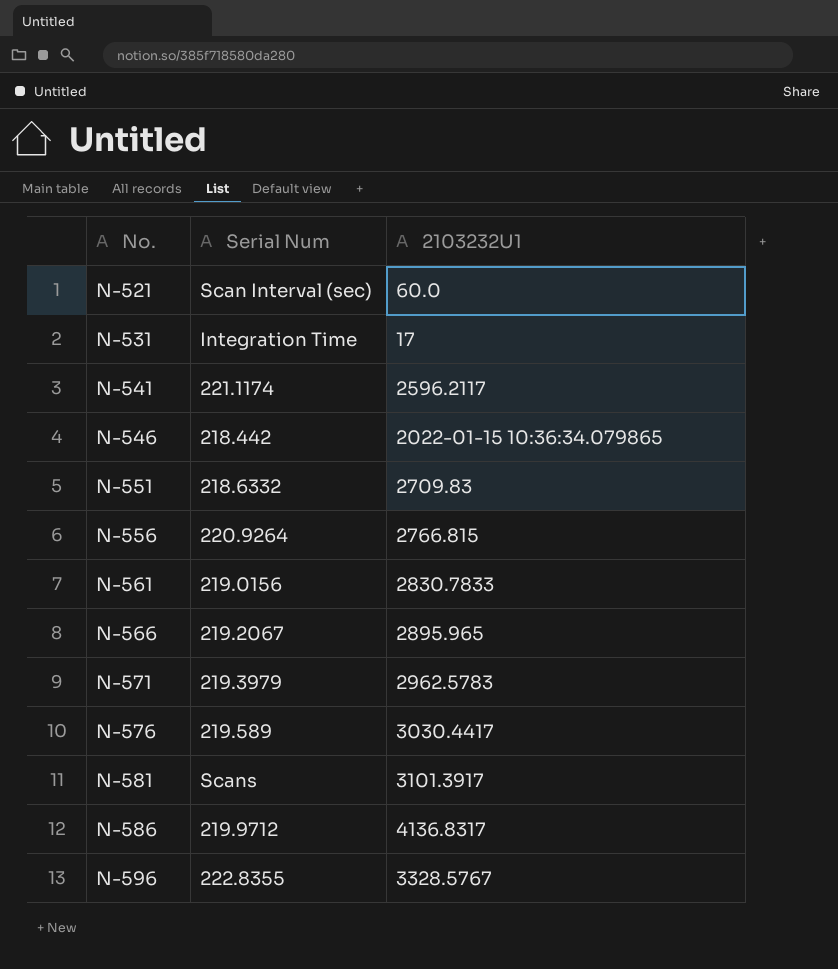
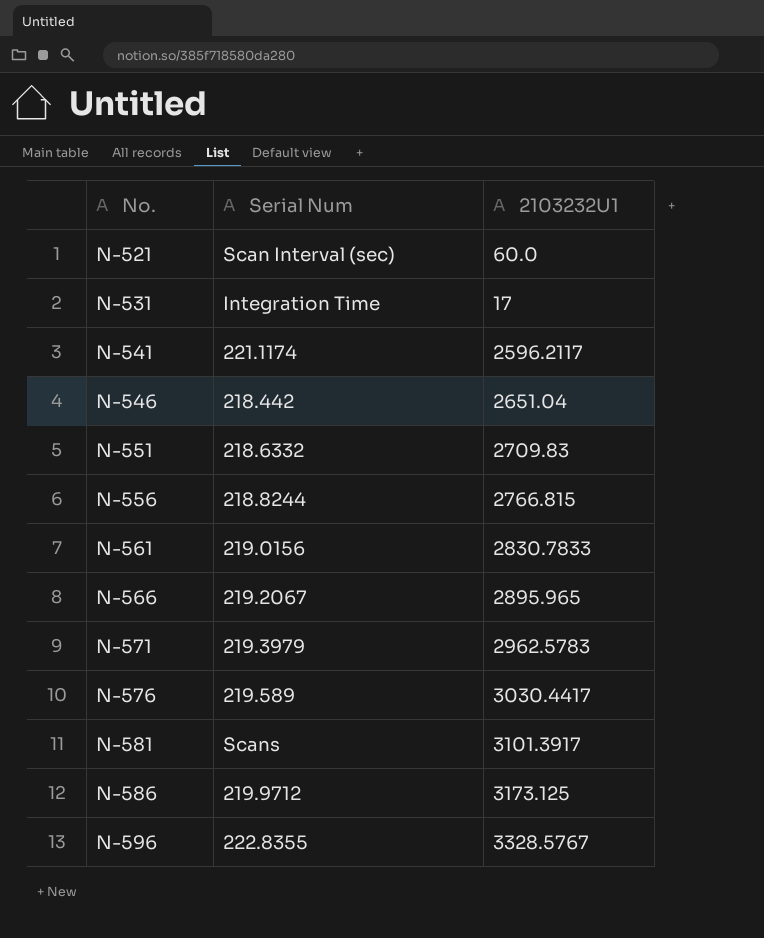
N-546 | 2103232U1: 2022-01-15 10:36:34.079865 -> 2651.04
N-556 | Serial Num: 220.9264 -> 218.8244
N-586 | 2103232U1: 4136.8317 -> 3173.125

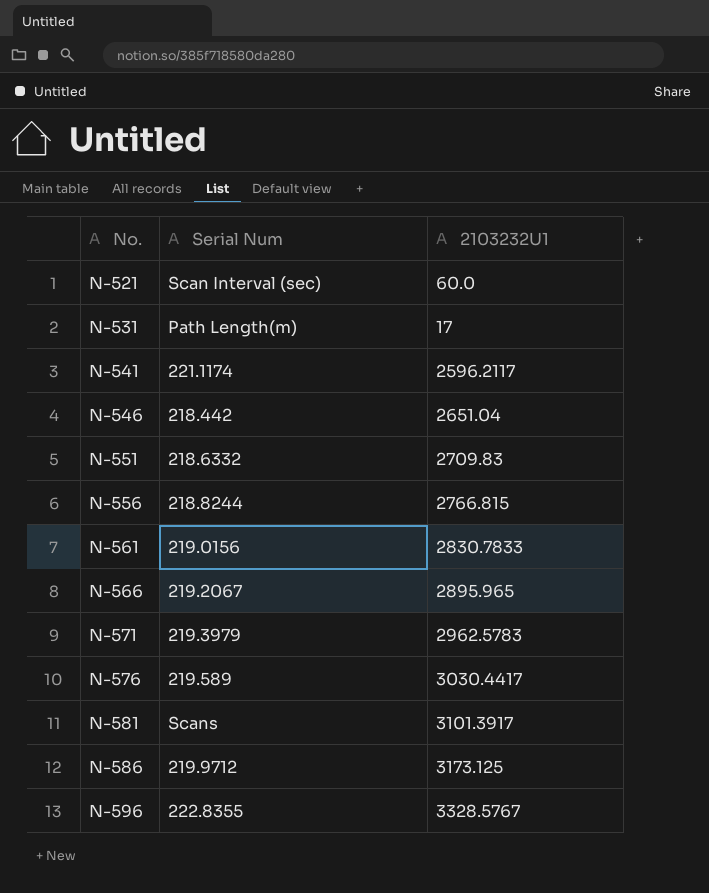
N-531 | Serial Num: Integration Time -> Path Length(m)

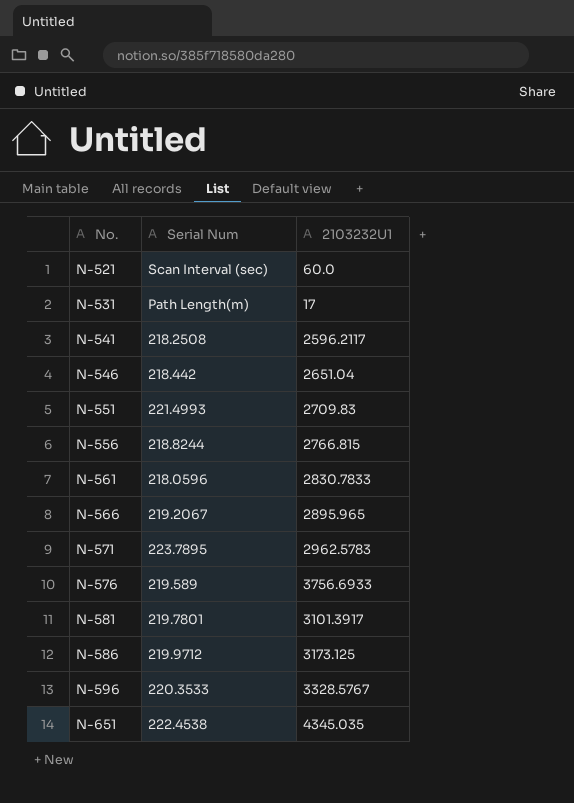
N-541 | Serial Num: 221.1174 -> 218.2508
N-551 | Serial Num: 218.6332 -> 221.4993
N-561 | Serial Num: 219.0156 -> 218.0596
N-571 | Serial Num: 219.3979 -> 223.7895
N-576 | 2103232U1: 3030.4417 -> 3756.6933
N-581 | Serial Num: Scans -> 219.7801
N-596 | Serial Num: 222.8355 -> 220.3533
row N-651: none -> 222.4538 | 4345.035

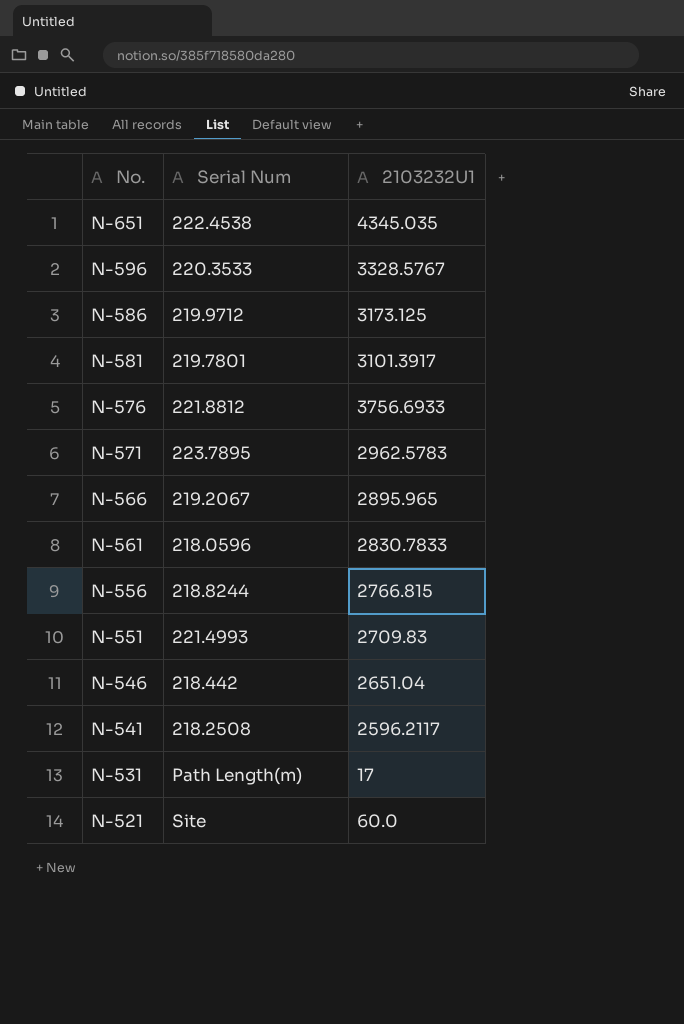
row order: No. ascending -> No. descending
N-576 | Serial Num: 219.589 -> 221.8812
N-521 | Serial Num: Scan Interval (sec) -> Site

